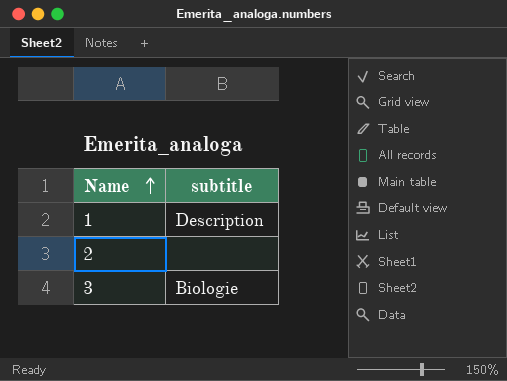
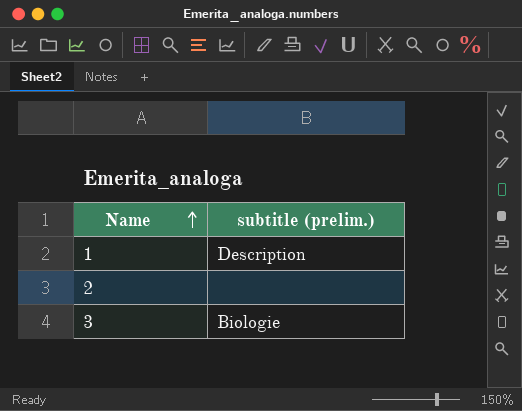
column name: subtitle -> subtitle (prelim.)

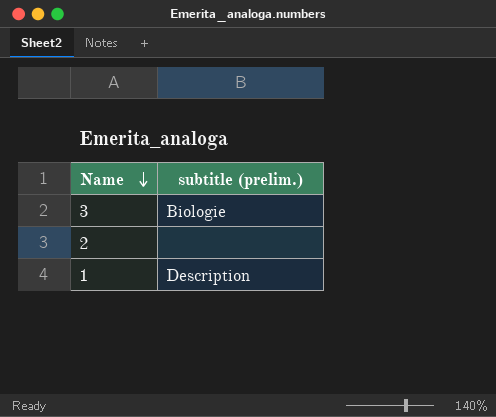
row order: Name ascending -> Name descending

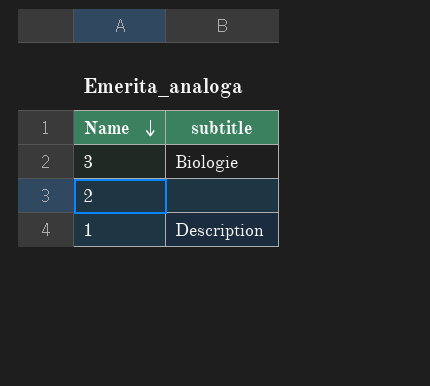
column name: subtitle (prelim.) -> subtitle

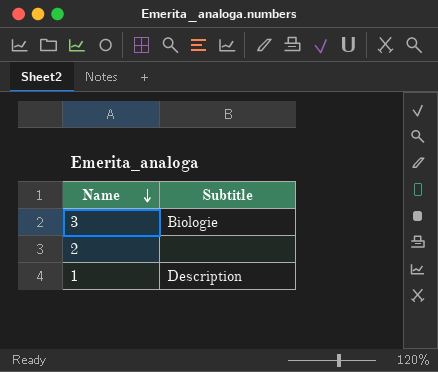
column name: subtitle -> Subtitle

